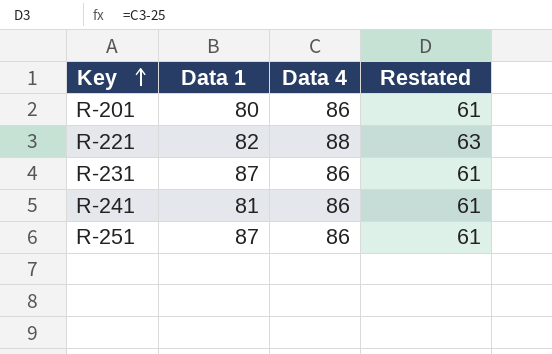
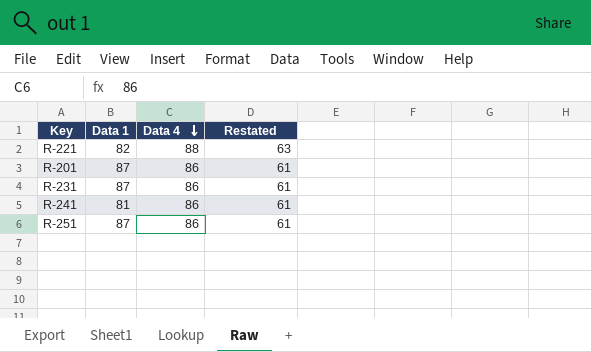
row order: Key ascending -> Data 4 descending
R-201 | Data 1: 80 -> 87

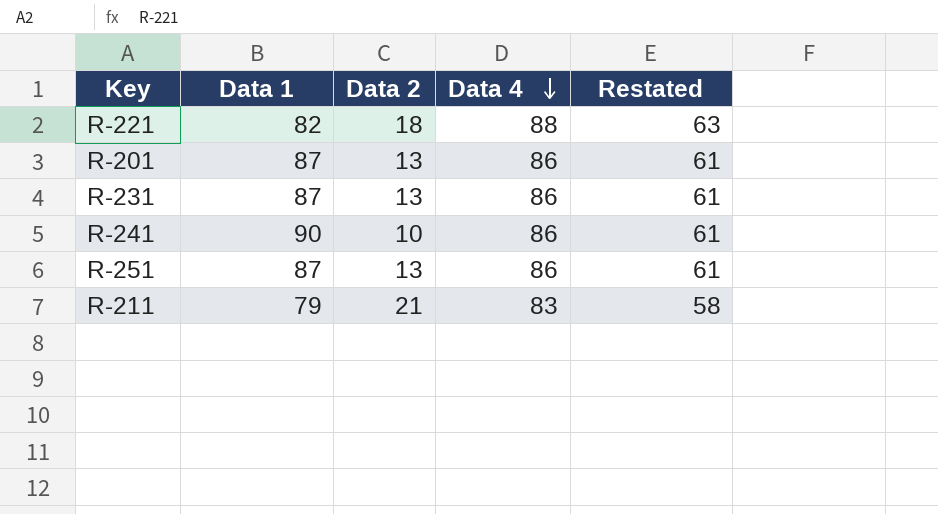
column Data 2 | position: none -> 3
R-241 | Data 1: 81 -> 90
row R-211: none -> 79 | 21 | 83 | 58

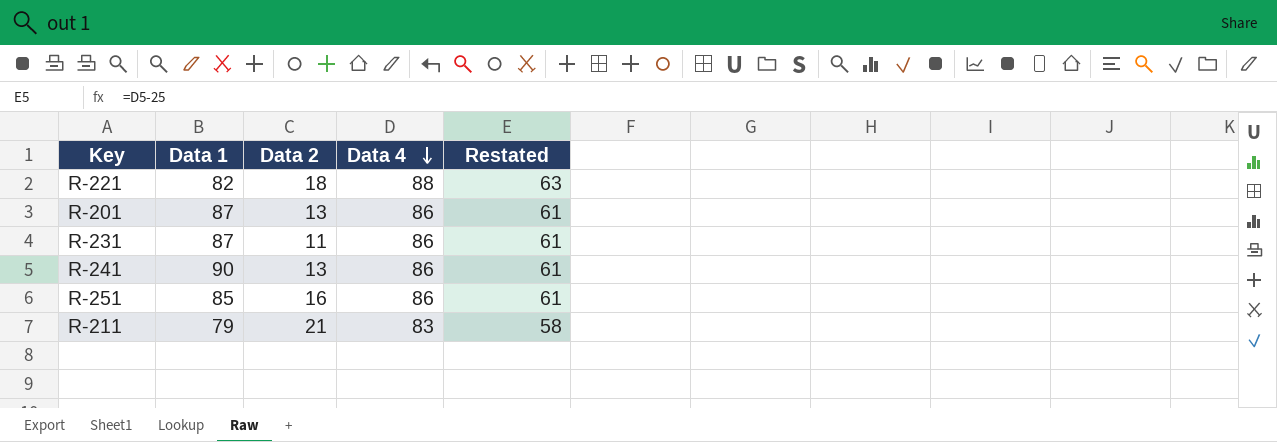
R-231 | Data 2: 13 -> 11
R-241 | Data 2: 10 -> 13
R-251 | Data 1: 87 -> 85
R-251 | Data 2: 13 -> 16

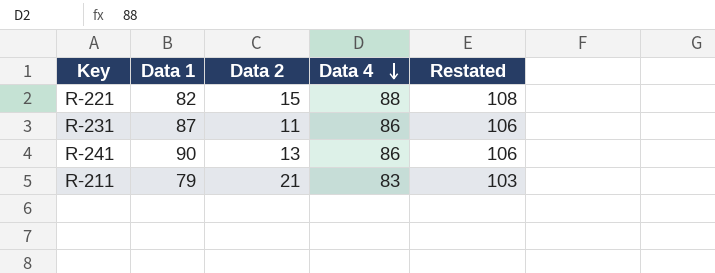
column Restated | formula: [Data 4] - 25 -> [Data 4] + 20
row R-201: 87 | 13 | 86 | 61 -> none
row R-251: 85 | 16 | 86 | 61 -> none
R-221 | Data 2: 18 -> 15

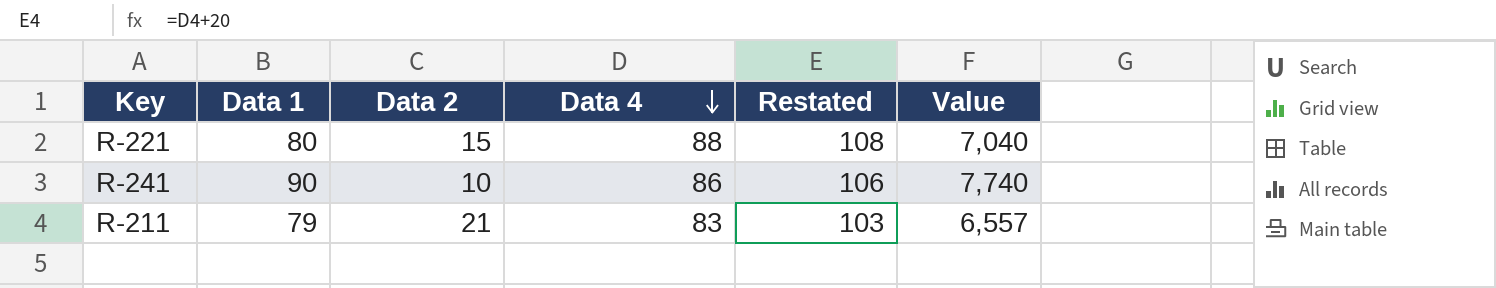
column Value | formula: none -> [Data 1] * [Data 4]
row R-231: 87 | 11 | 86 | 106 -> none
R-221 | Data 1: 82 -> 80
R-241 | Data 2: 13 -> 10

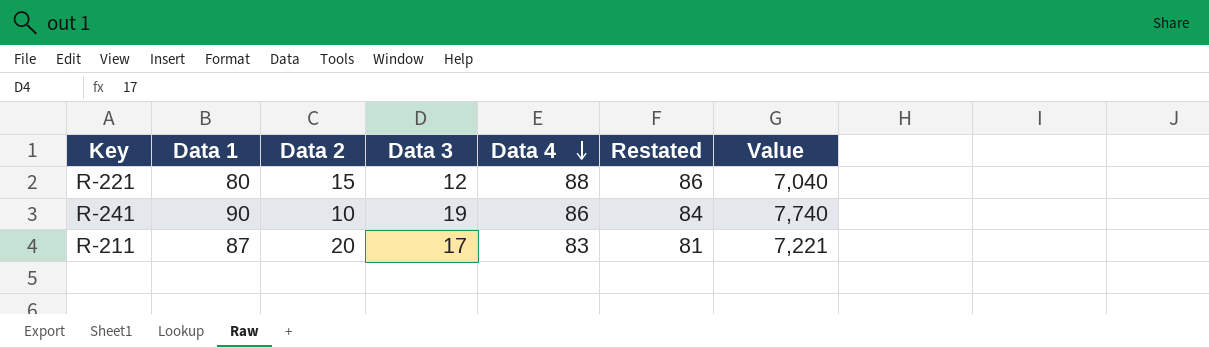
column Data 3 | position: none -> 4
column Restated | formula: [Data 4] + 20 -> [Data 4] - 2
R-211 | Data 1: 79 -> 87
R-211 | Data 2: 21 -> 20
R-211 | Value: 6,557 -> 7,221

